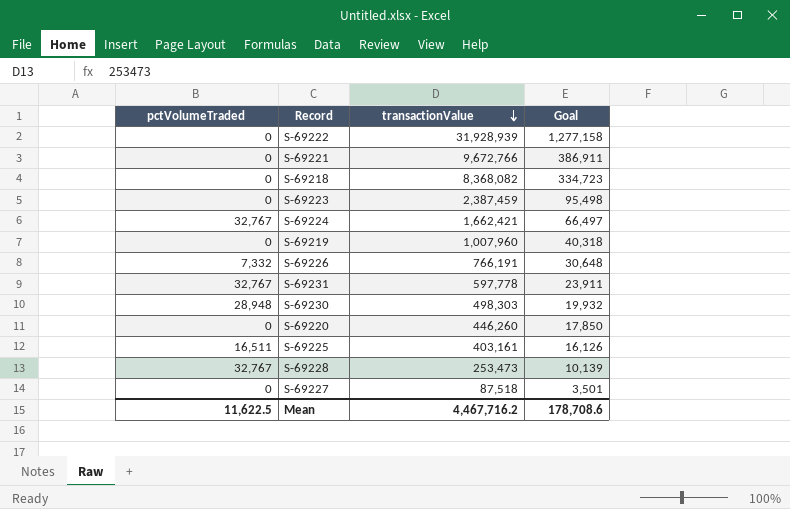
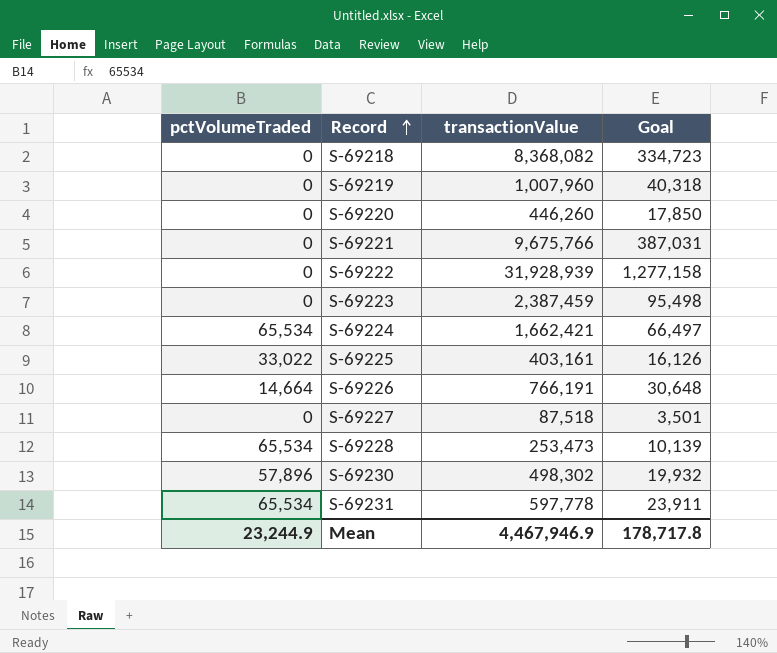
row order: transactionValue descending -> Record ascending
S-69221 | transactionValue: 9,672,766 -> 9,675,766
S-69221 | Goal: 386,911 -> 387,031
S-69224 | pctVolumeTraded: 32,767 -> 65,534
S-69225 | pctVolumeTraded: 16,511 -> 33,022
S-69226 | pctVolumeTraded: 7,332 -> 14,664
S-69228 | pctVolumeTraded: 32,767 -> 65,534
S-69230 | pctVolumeTraded: 28,948 -> 57,896
S-69230 | transactionValue: 498,303 -> 498,302
S-69231 | pctVolumeTraded: 32,767 -> 65,534
Mean | pctVolumeTraded: 11,622.5 -> 23,244.9
Mean | transactionValue: 4,467,716.2 -> 4,467,946.9
Mean | Goal: 178,708.6 -> 178,717.8

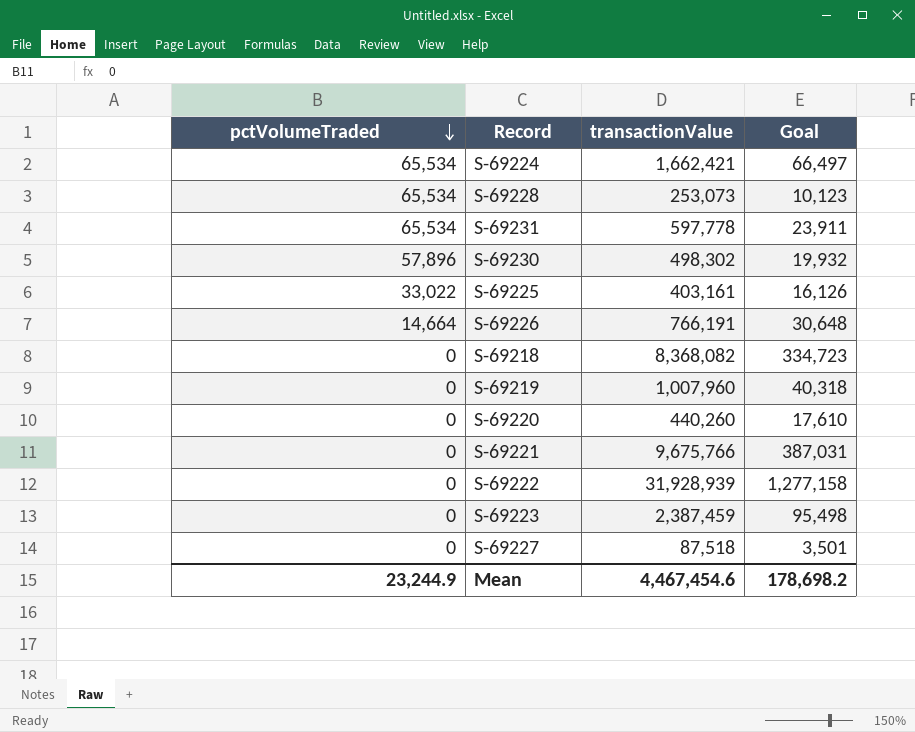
row order: Record ascending -> pctVolumeTraded descending
S-69228 | transactionValue: 253,473 -> 253,073
S-69228 | Goal: 10,139 -> 10,123
S-69220 | transactionValue: 446,260 -> 440,260
S-69220 | Goal: 17,850 -> 17,610
Mean | transactionValue: 4,467,946.9 -> 4,467,454.6
Mean | Goal: 178,717.8 -> 178,698.2

